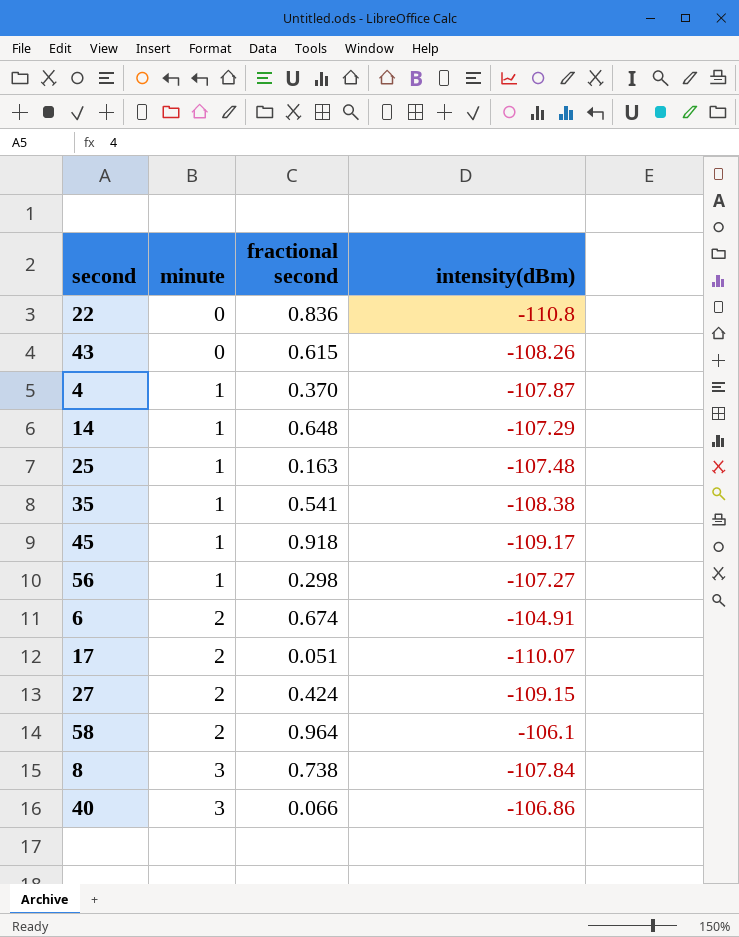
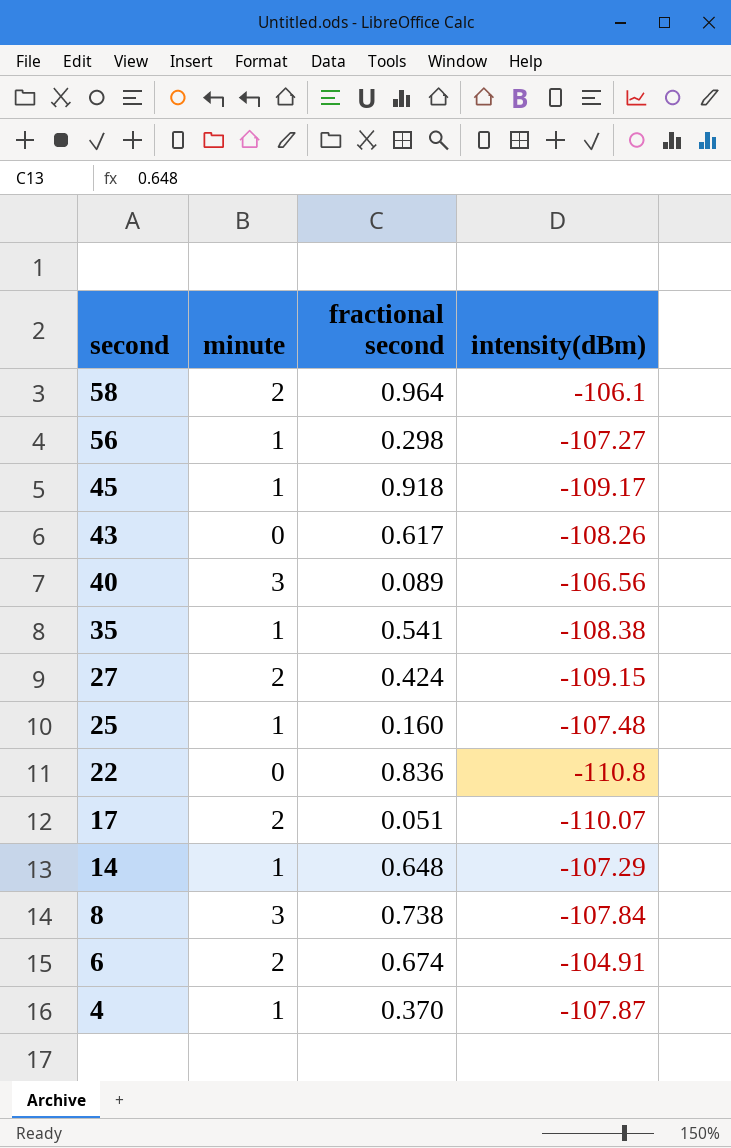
row order: minute ascending -> second descending
43 | fractional second: 0.615 -> 0.617
40 | fractional second: 0.066 -> 0.089
40 | intensity(dBm): -106.86 -> -106.56
25 | fractional second: 0.163 -> 0.160

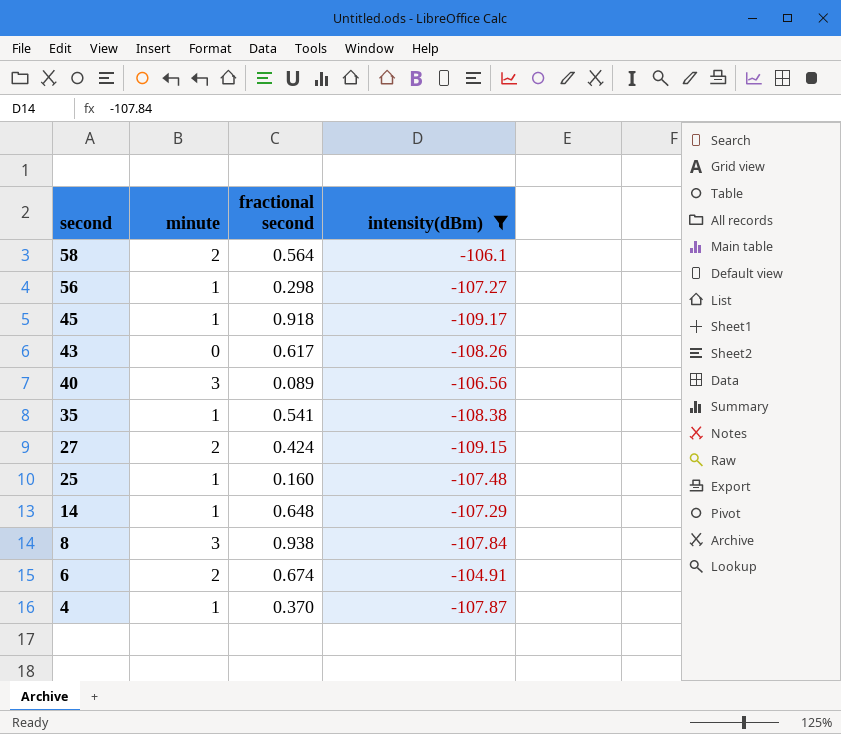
filter: none -> intensity(dBm) >= -109.17
58 | fractional second: 0.964 -> 0.564
8 | fractional second: 0.738 -> 0.938

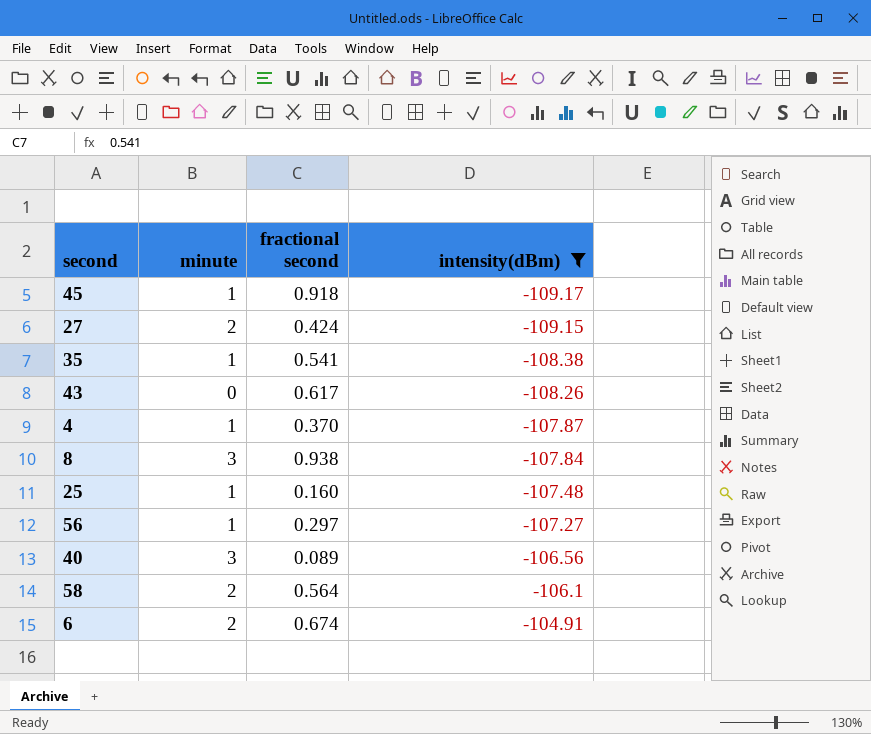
row order: second descending -> intensity(dBm) ascending
row 14: 1 | 0.648 | -107.29 -> none
56 | fractional second: 0.298 -> 0.297

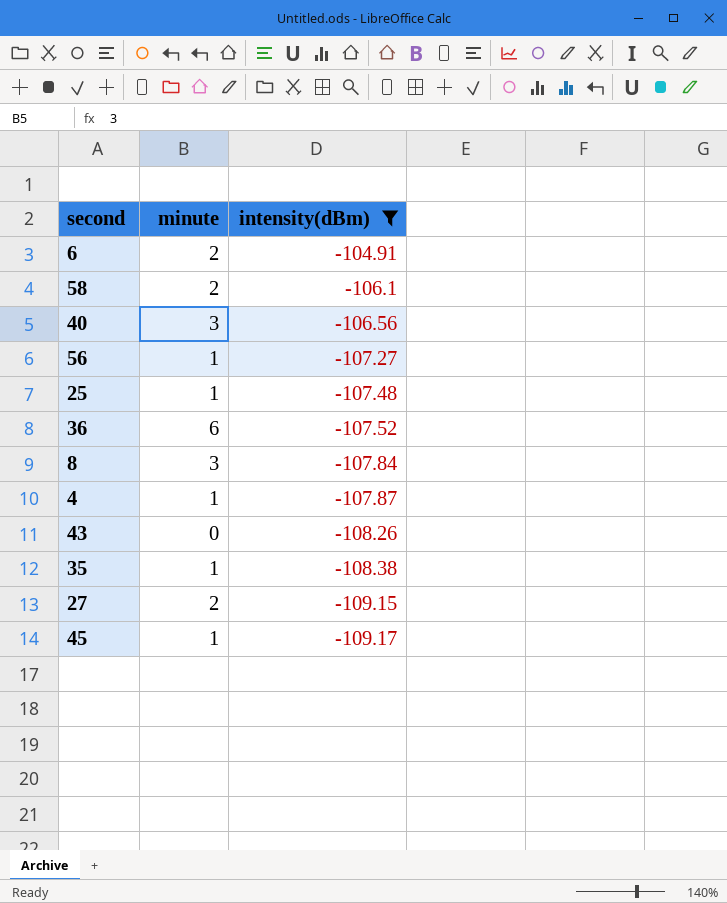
row order: intensity(dBm) ascending -> intensity(dBm) descending
column fractional second | position: 3 -> none
row 36: none -> 6 | -107.52

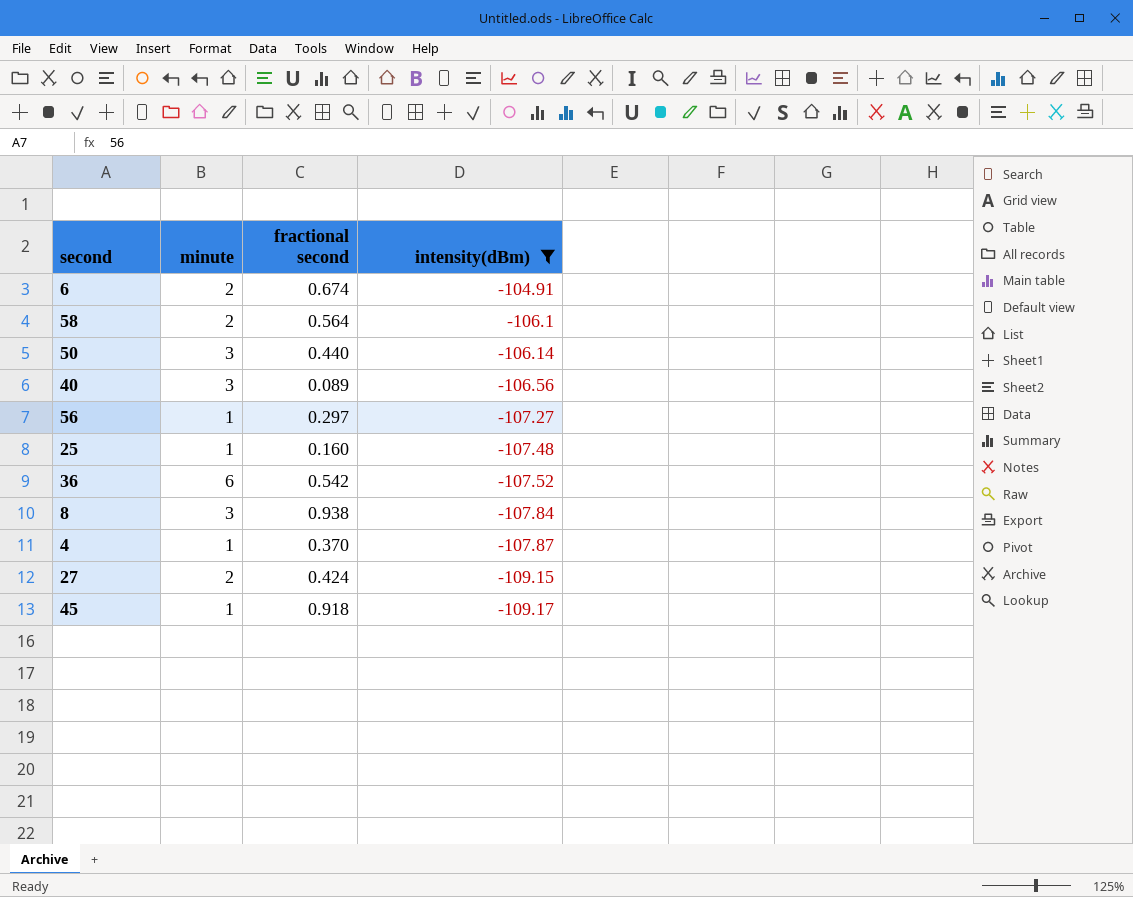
column fractional second | position: none -> 3
row 43: 0 | -108.26 -> none
row 35: 1 | -108.38 -> none
row 50: none -> 3 | 0.440 | -106.14

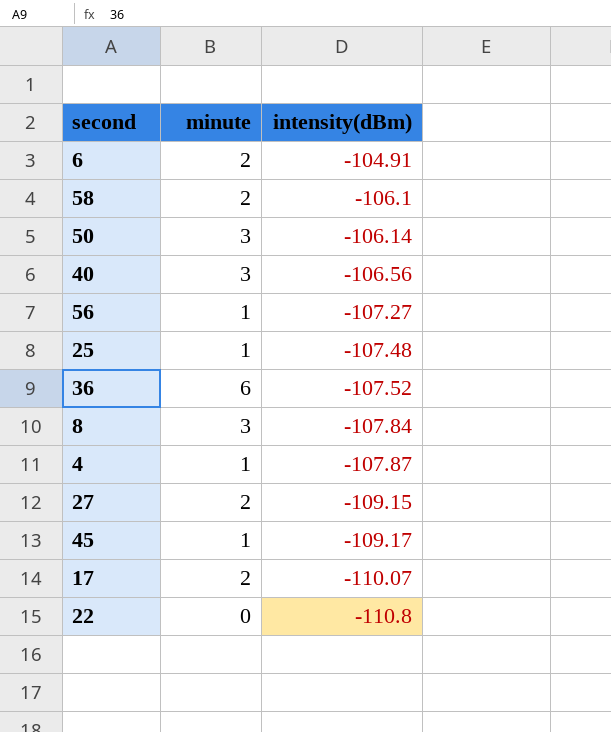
filter: intensity(dBm) >= -109.17 -> none
column fractional second | position: 3 -> none

